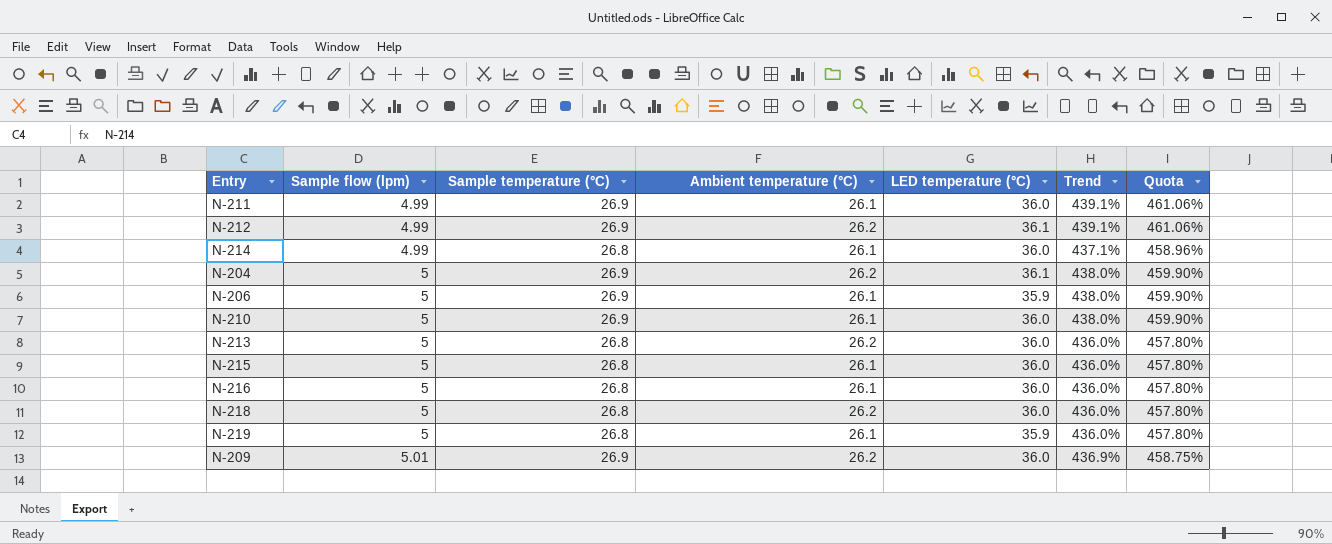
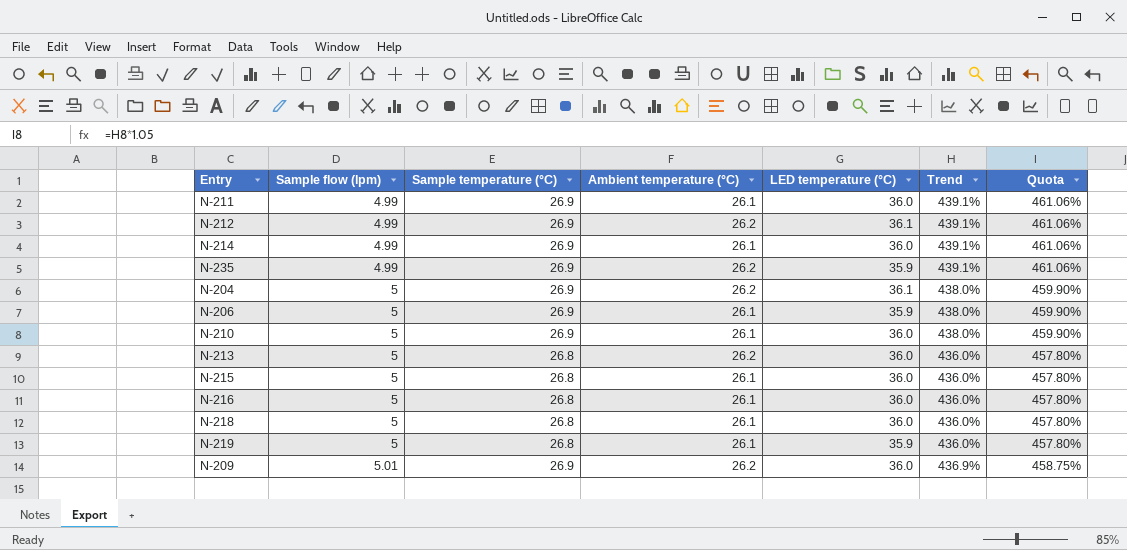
N-214 | Sample temperature (°C): 26.8 -> 26.9
N-214 | Trend: 437.1% -> 439.1%
N-214 | Quota: 458.96% -> 461.06%
row N-235: none -> 4.99 | 26.9 | 26.2 | 35.9 | 439.1% | 461.06%
N-218 | Ambient temperature (°C): 26.2 -> 26.1

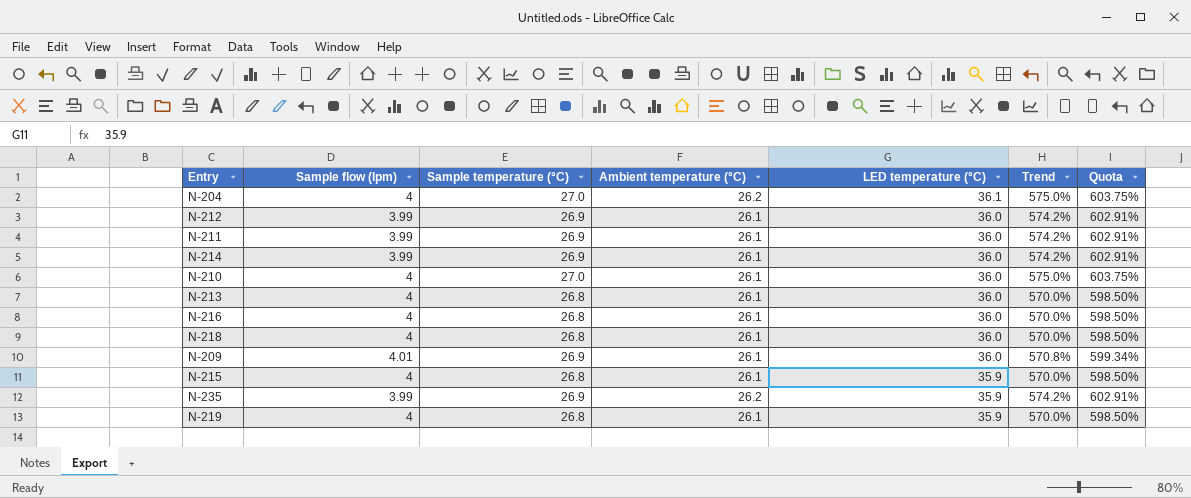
row order: Sample flow (lpm) ascending -> LED temperature (°C) descending
row N-206: 5 | 26.9 | 26.1 | 35.9 | 438.0% | 459.90% -> none
N-204 | Sample flow (lpm): 5 -> 4
N-204 | Sample temperature (°C): 26.9 -> 27.0
N-204 | Trend: 438.0% -> 575.0%
N-204 | Quota: 459.90% -> 603.75%
N-212 | Sample flow (lpm): 4.99 -> 3.99
N-212 | Ambient temperature (°C): 26.2 -> 26.1
N-212 | LED temperature (°C): 36.1 -> 36.0
N-212 | Trend: 439.1% -> 574.2%
N-212 | Quota: 461.06% -> 602.91%
N-211 | Sample flow (lpm): 4.99 -> 3.99
N-211 | Trend: 439.1% -> 574.2%
N-211 | Quota: 461.06% -> 602.91%
N-214 | Sample flow (lpm): 4.99 -> 3.99
N-214 | Trend: 439.1% -> 574.2%
N-214 | Quota: 461.06% -> 602.91%
N-210 | Sample flow (lpm): 5 -> 4
N-210 | Sample temperature (°C): 26.9 -> 27.0
N-210 | Trend: 438.0% -> 575.0%
N-210 | Quota: 459.90% -> 603.75%
N-213 | Sample flow (lpm): 5 -> 4
N-213 | Ambient temperature (°C): 26.2 -> 26.1
N-213 | Trend: 436.0% -> 570.0%
N-213 | Quota: 457.80% -> 598.50%
N-216 | Sample flow (lpm): 5 -> 4
N-216 | Trend: 436.0% -> 570.0%
N-216 | Quota: 457.80% -> 598.50%
N-218 | Sample flow (lpm): 5 -> 4
N-218 | Trend: 436.0% -> 570.0%
N-218 | Quota: 457.80% -> 598.50%
N-209 | Sample flow (lpm): 5.01 -> 4.01
N-209 | Ambient temperature (°C): 26.2 -> 26.1
N-209 | Trend: 436.9% -> 570.8%
N-209 | Quota: 458.75% -> 599.34%
N-215 | Sample flow (lpm): 5 -> 4
N-215 | LED temperature (°C): 36.0 -> 35.9
N-215 | Trend: 436.0% -> 570.0%
N-215 | Quota: 457.80% -> 598.50%
N-235 | Sample flow (lpm): 4.99 -> 3.99
N-235 | Trend: 439.1% -> 574.2%
N-235 | Quota: 461.06% -> 602.91%
N-219 | Sample flow (lpm): 5 -> 4
N-219 | Trend: 436.0% -> 570.0%
N-219 | Quota: 457.80% -> 598.50%

